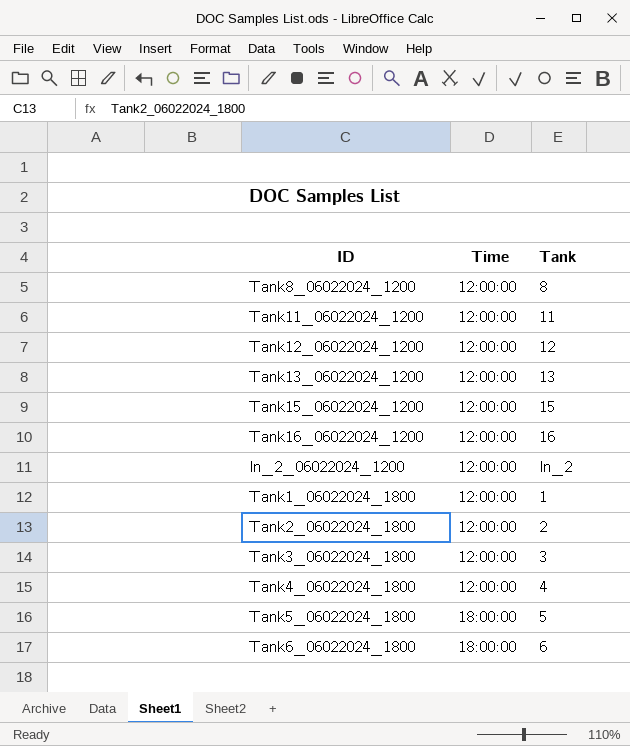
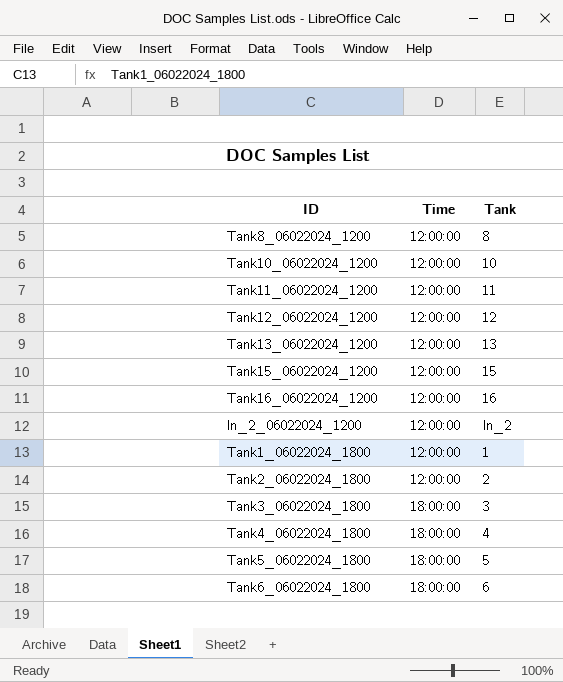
row Tank10_06022024_1200: none -> 12:00:00 | 10
Tank3_06022024_1800 | Time: 12:00:00 -> 18:00:00
Tank4_06022024_1800 | Time: 12:00:00 -> 18:00:00

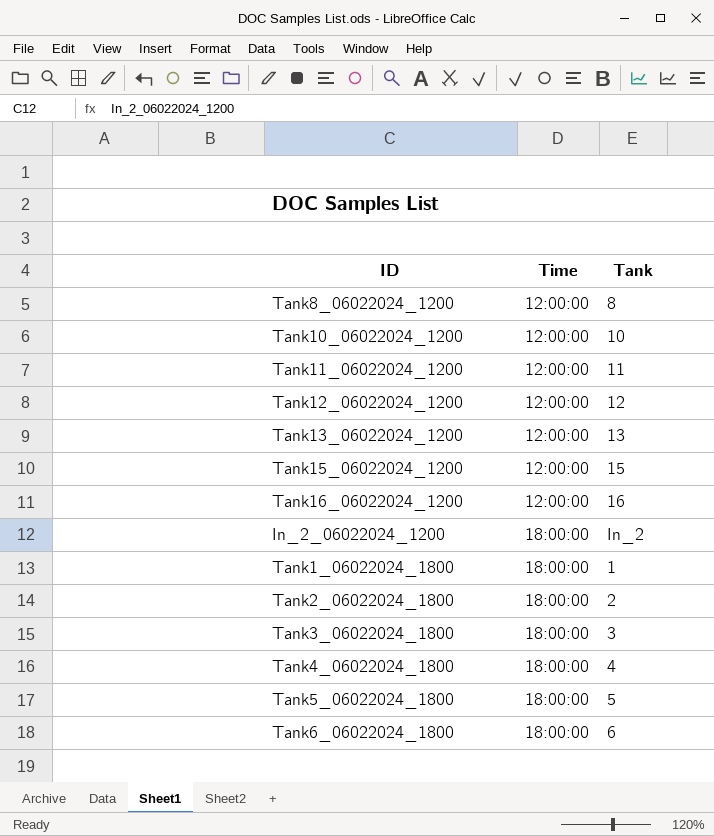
In_2_06022024_1200 | Time: 12:00:00 -> 18:00:00
Tank1_06022024_1800 | Time: 12:00:00 -> 18:00:00
Tank2_06022024_1800 | Time: 12:00:00 -> 18:00:00

